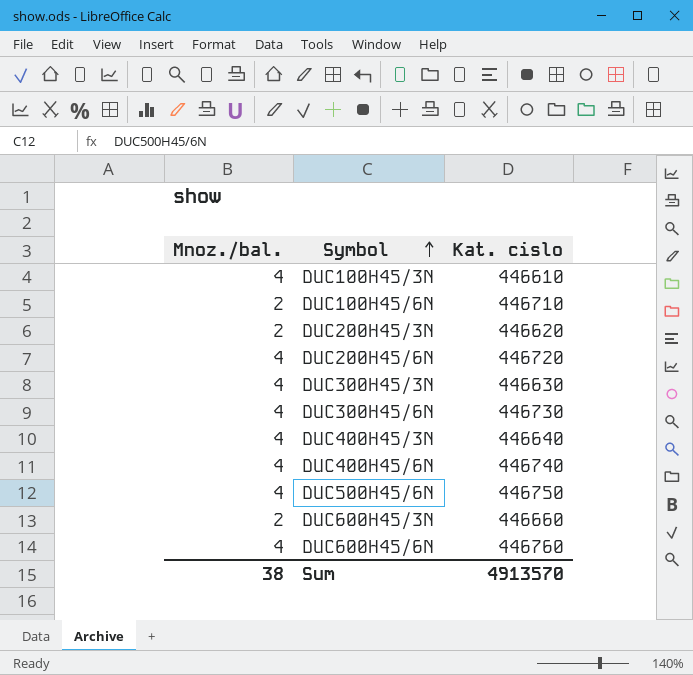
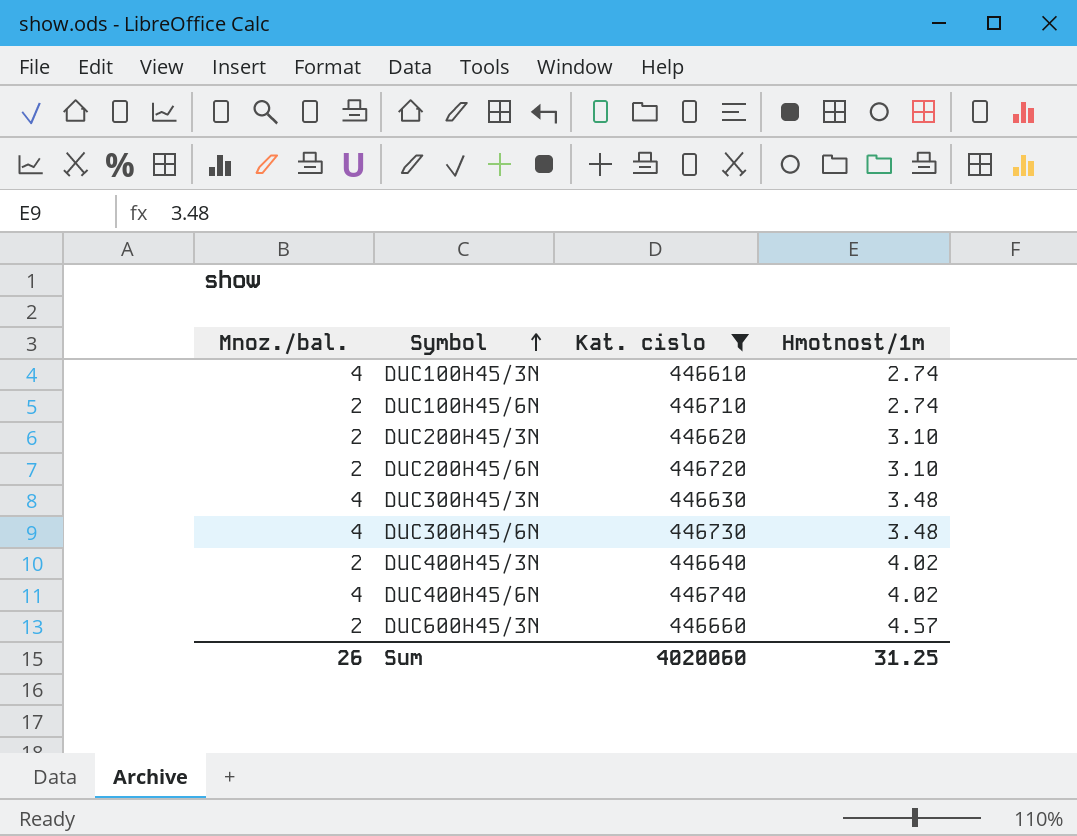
filter: none -> Kat. cislo <= 446740
column Hmotnost/1m | position: none -> 4
DUC200H45/6N | Mnoz./bal.: 4 -> 2
DUC400H45/3N | Mnoz./bal.: 4 -> 2
Sum | Mnoz./bal.: 38 -> 26
Sum | Kat. cislo: 4913570 -> 4020060

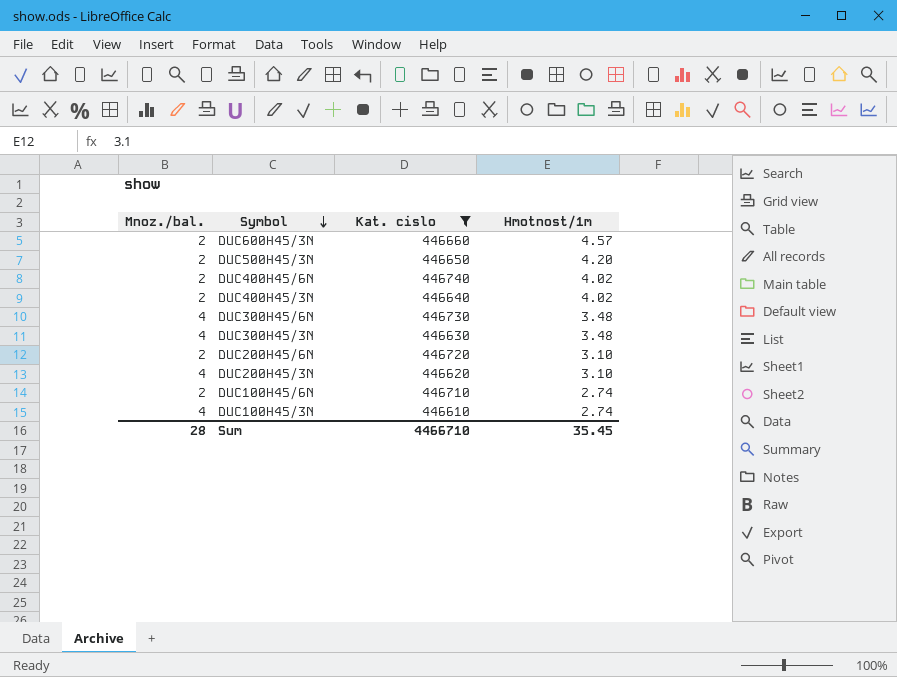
row order: Symbol ascending -> Symbol descending
row DUC500H45/3N: none -> 2 | 446650 | 4.20
DUC400H45/6N | Mnoz./bal.: 4 -> 2
DUC200H45/3N | Mnoz./bal.: 2 -> 4
Sum | Mnoz./bal.: 26 -> 28
Sum | Kat. cislo: 4020060 -> 4466710
Sum | Hmotnost/1m: 31.25 -> 35.45

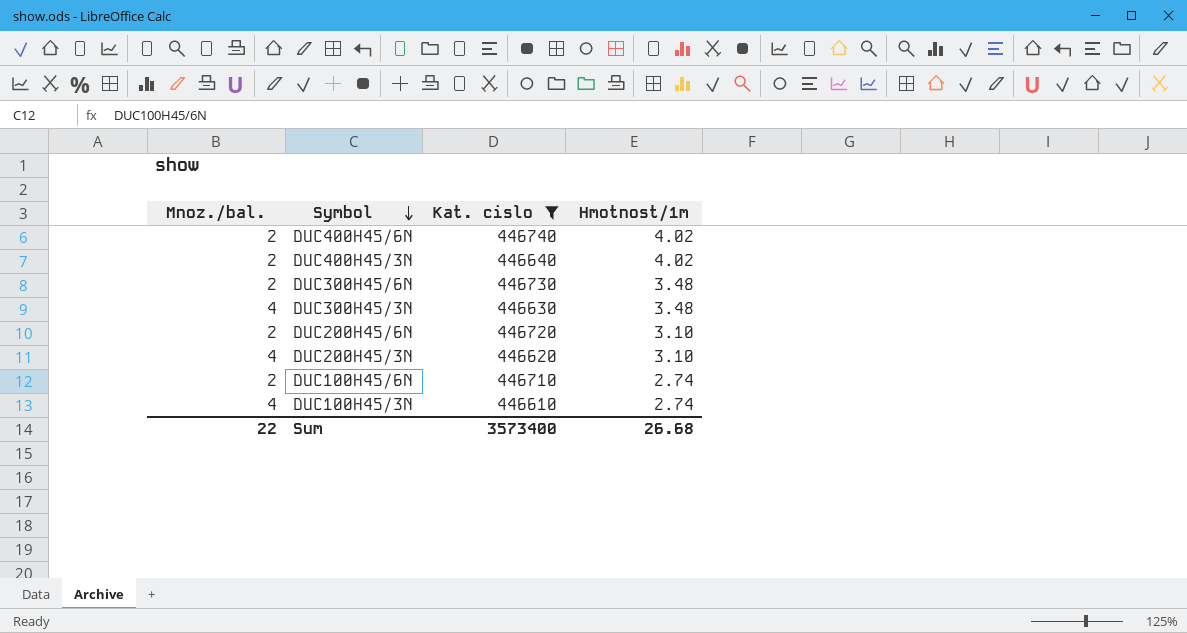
row DUC600H45/3N: 2 | 446660 | 4.57 -> none
row DUC500H45/3N: 2 | 446650 | 4.20 -> none
DUC300H45/6N | Mnoz./bal.: 4 -> 2
Sum | Mnoz./bal.: 28 -> 22
Sum | Kat. cislo: 4466710 -> 3573400
Sum | Hmotnost/1m: 35.45 -> 26.68

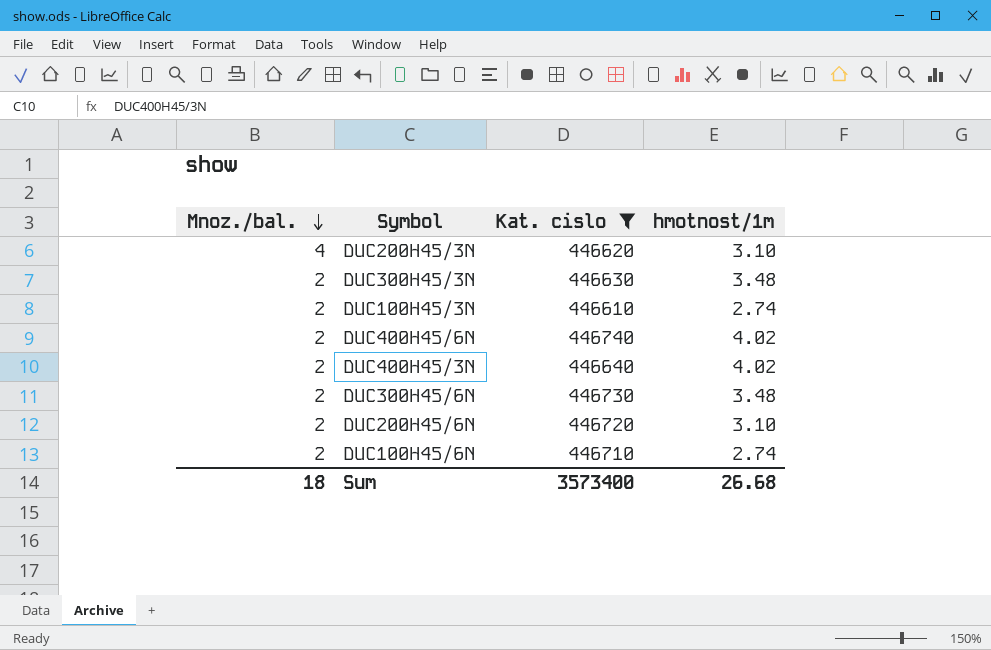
row order: Symbol descending -> Mnoz./bal. descending
column name: Hmotnost/1m -> hmotnost/1m
DUC300H45/3N | Mnoz./bal.: 4 -> 2
DUC100H45/3N | Mnoz./bal.: 4 -> 2
Sum | Mnoz./bal.: 22 -> 18

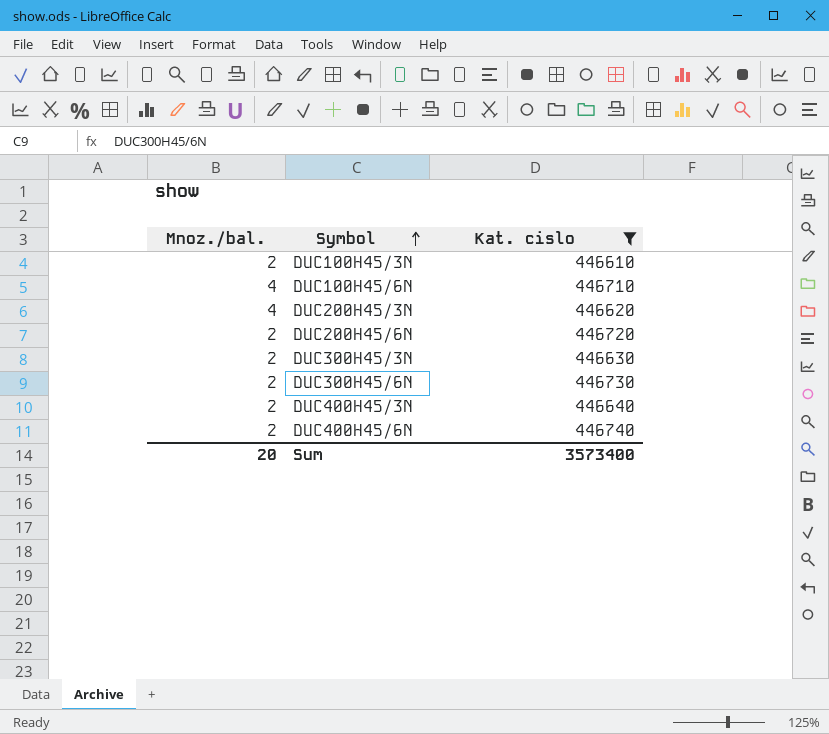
row order: Mnoz./bal. descending -> Symbol ascending
column hmotnost/1m | position: 4 -> none
DUC100H45/6N | Mnoz./bal.: 2 -> 4
Sum | Mnoz./bal.: 18 -> 20

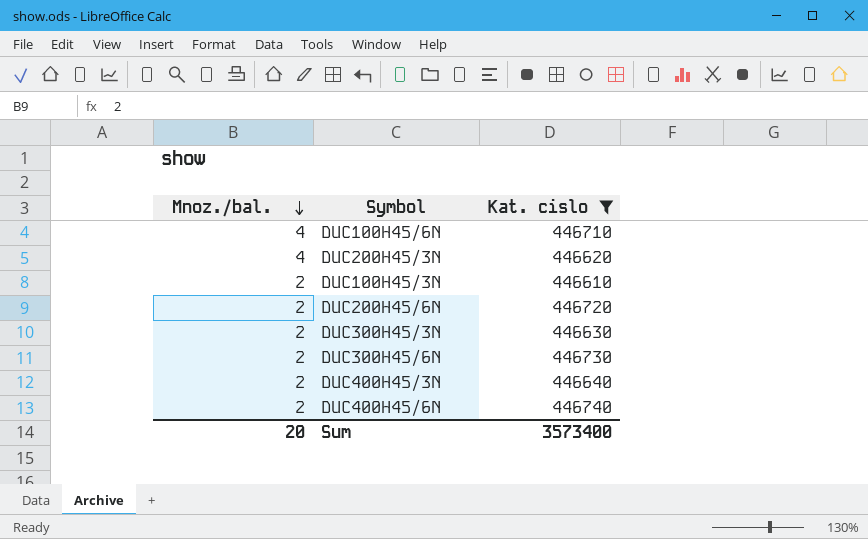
row order: Symbol ascending -> Mnoz./bal. descending

